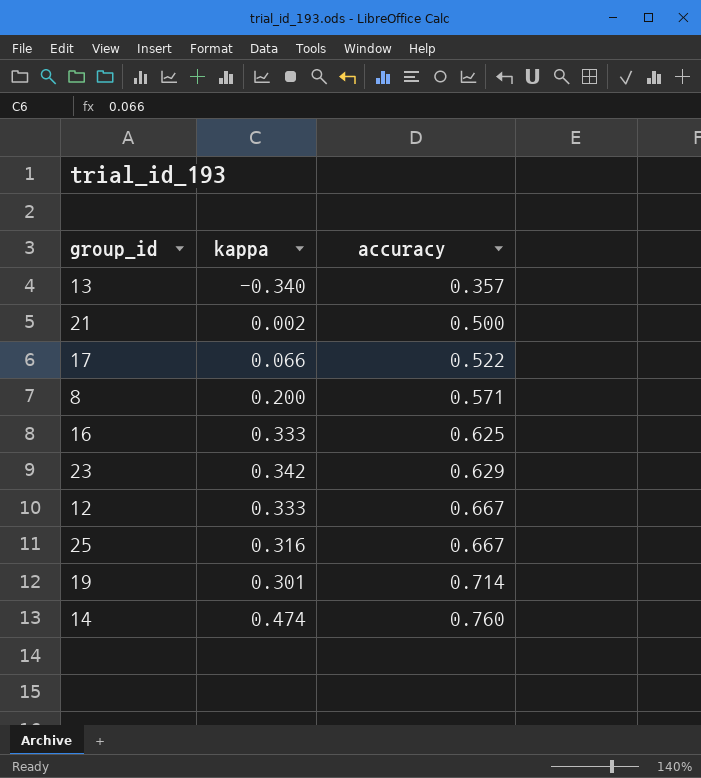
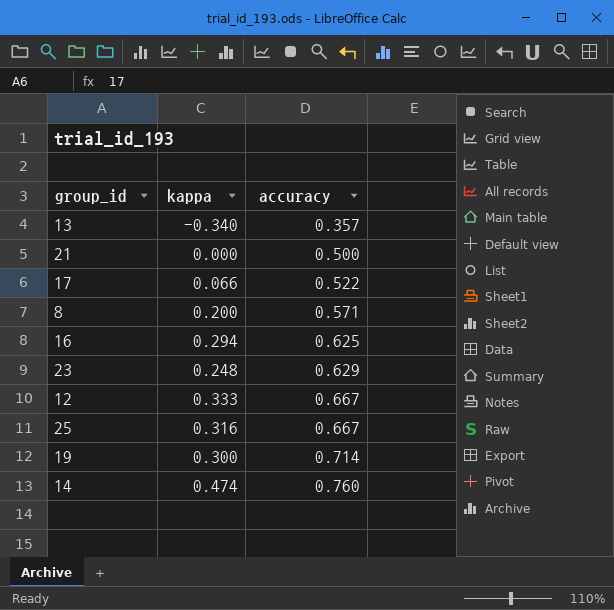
21 | kappa: 0.002 -> 0.000
16 | kappa: 0.333 -> 0.294
23 | kappa: 0.342 -> 0.248
19 | kappa: 0.301 -> 0.300

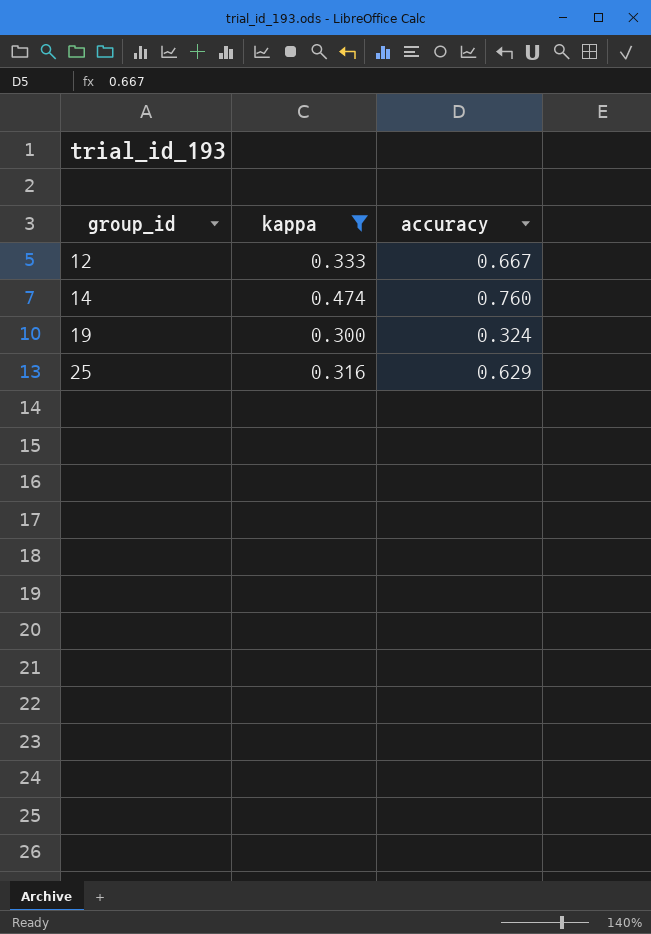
filter: none -> kappa >= 0.300
row order: accuracy ascending -> group_id ascending
19 | accuracy: 0.714 -> 0.324
25 | accuracy: 0.667 -> 0.629

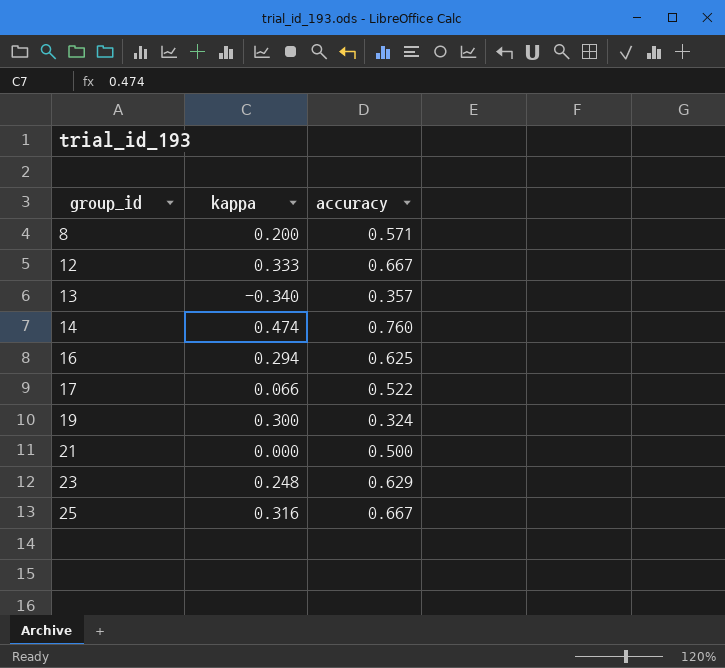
filter: kappa >= 0.300 -> none
25 | accuracy: 0.629 -> 0.667

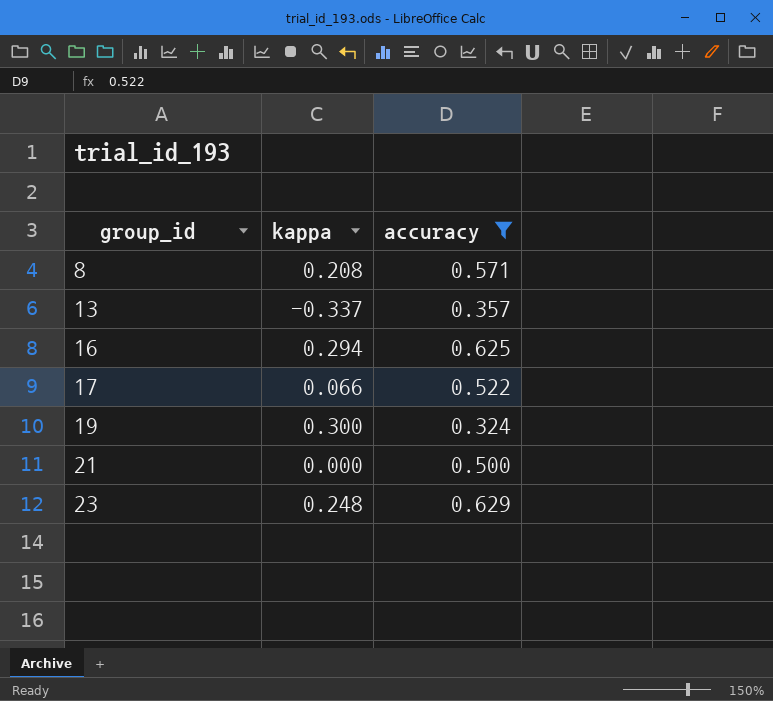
filter: none -> accuracy <= 0.629
8 | kappa: 0.200 -> 0.208
13 | kappa: -0.340 -> -0.337

